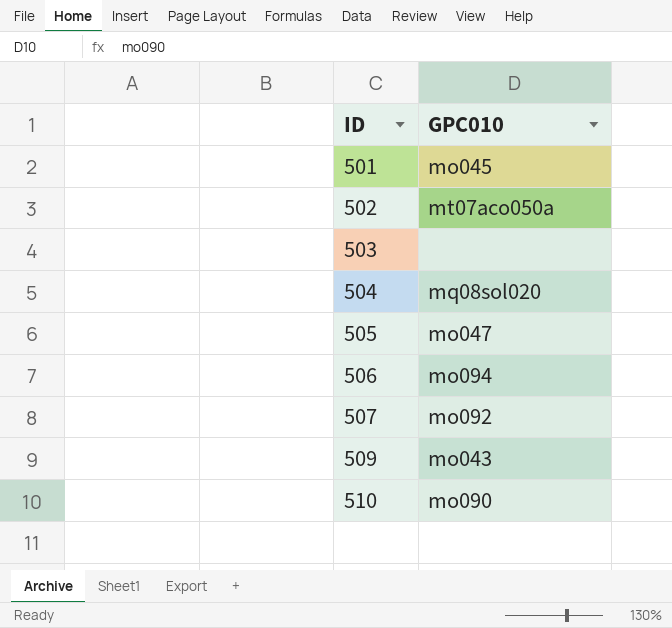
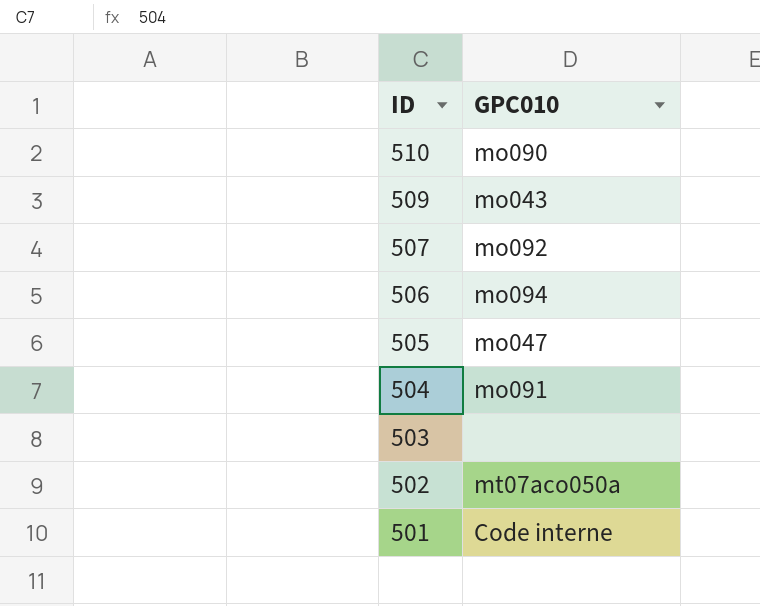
row order: ID ascending -> ID descending
504 | GPC010: mq08sol020 -> mo091
501 | GPC010: mo045 -> Code interne

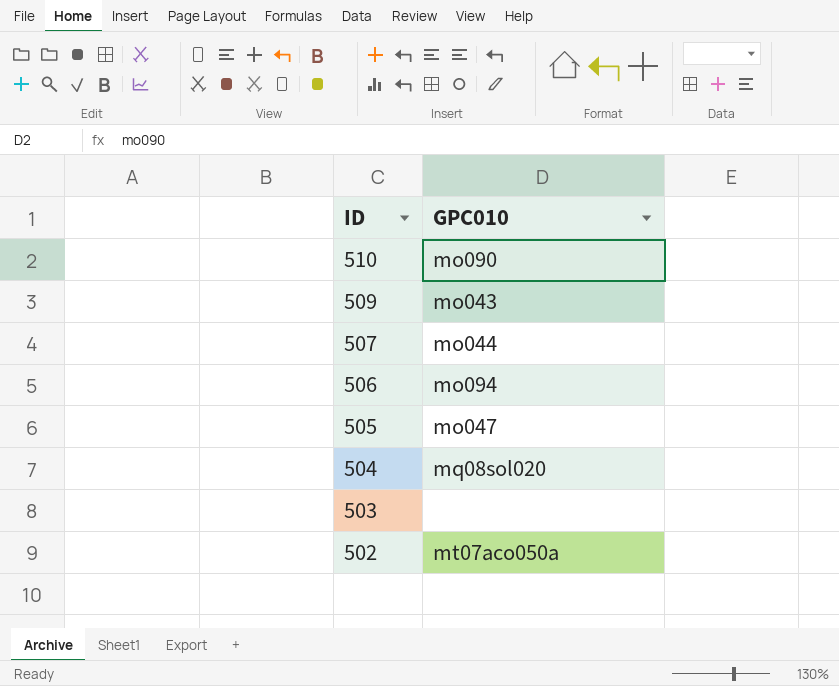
row 501: Code interne -> none
507 | GPC010: mo092 -> mo044
504 | GPC010: mo091 -> mq08sol020

